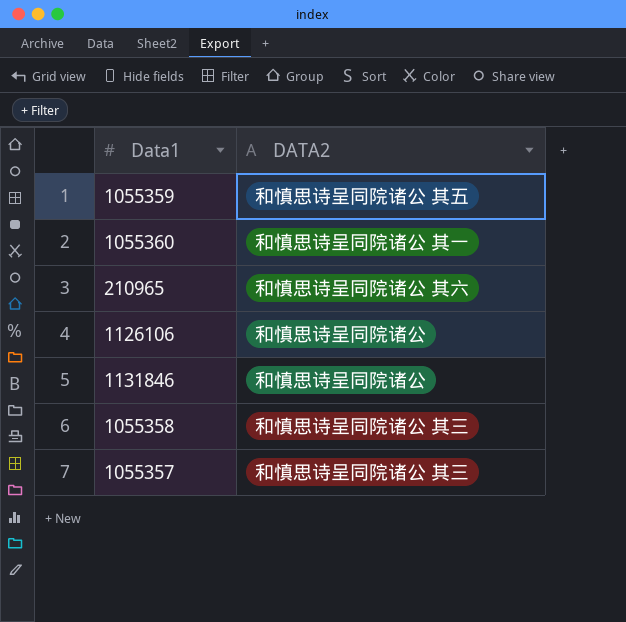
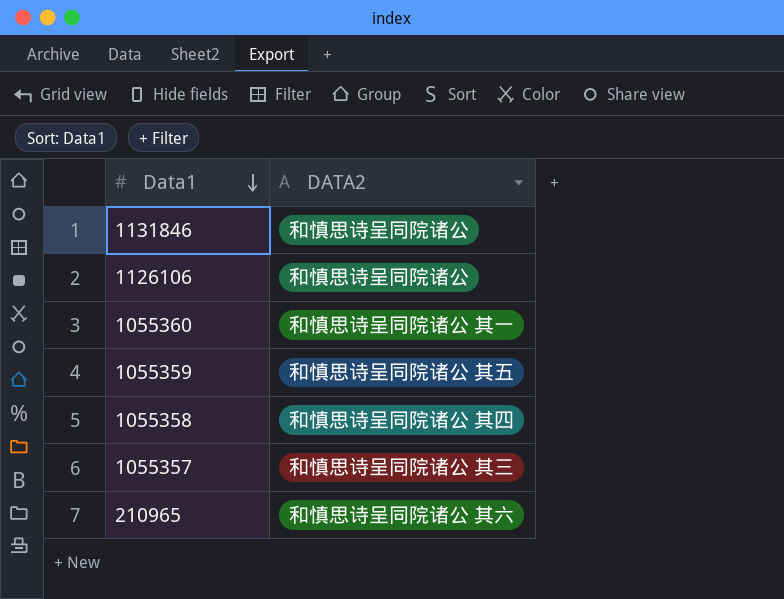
row order: none -> Data1 descending
1055358 | DATA2: 和慎思诗呈同院诸公 其三 -> 和慎思诗呈同院诸公 其四

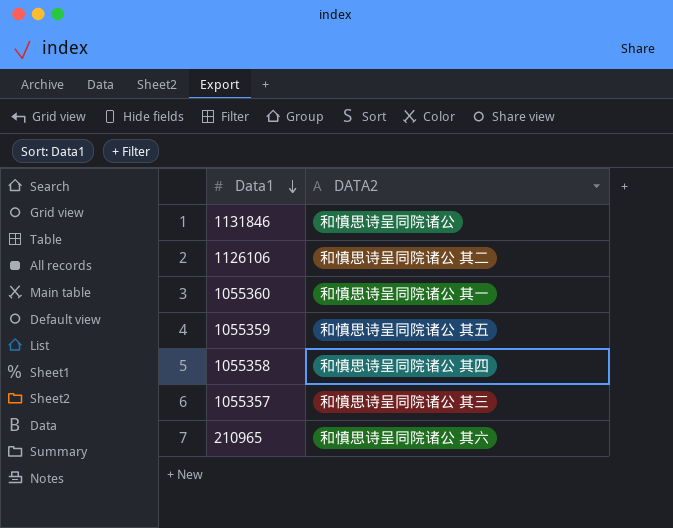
1126106 | DATA2: 和慎思诗呈同院诸公 -> 和慎思诗呈同院诸公 其二

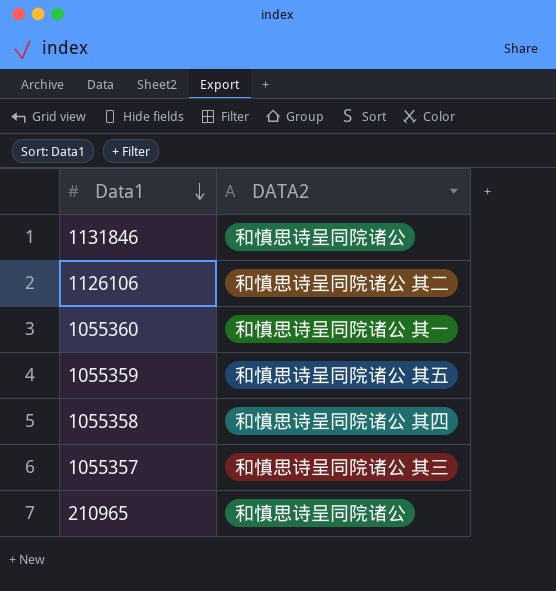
210965 | DATA2: 和慎思诗呈同院诸公 其六 -> 和慎思诗呈同院诸公

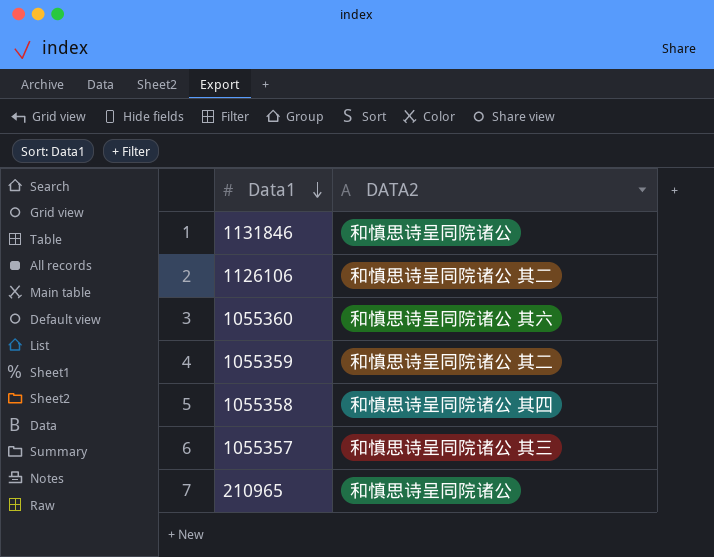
1055360 | DATA2: 和慎思诗呈同院诸公 其一 -> 和慎思诗呈同院诸公 其六
1055359 | DATA2: 和慎思诗呈同院诸公 其五 -> 和慎思诗呈同院诸公 其二

